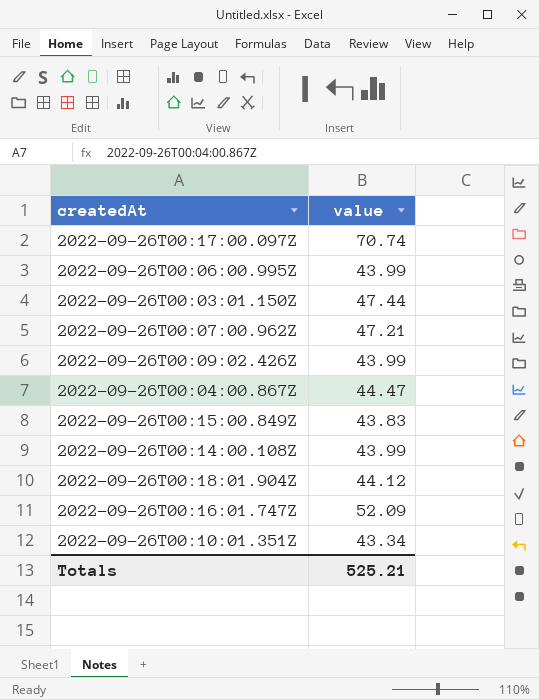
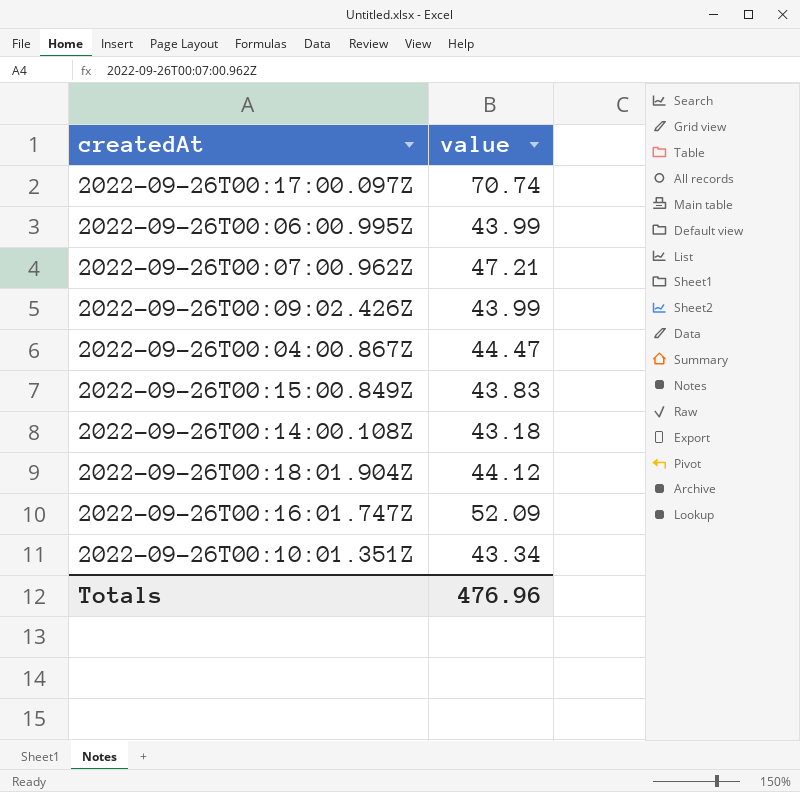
row 2022-09-26T00:03:01.150Z: 47.44 -> none
2022-09-26T00:14:00.108Z | value: 43.99 -> 43.18
Totals | value: 525.21 -> 476.96

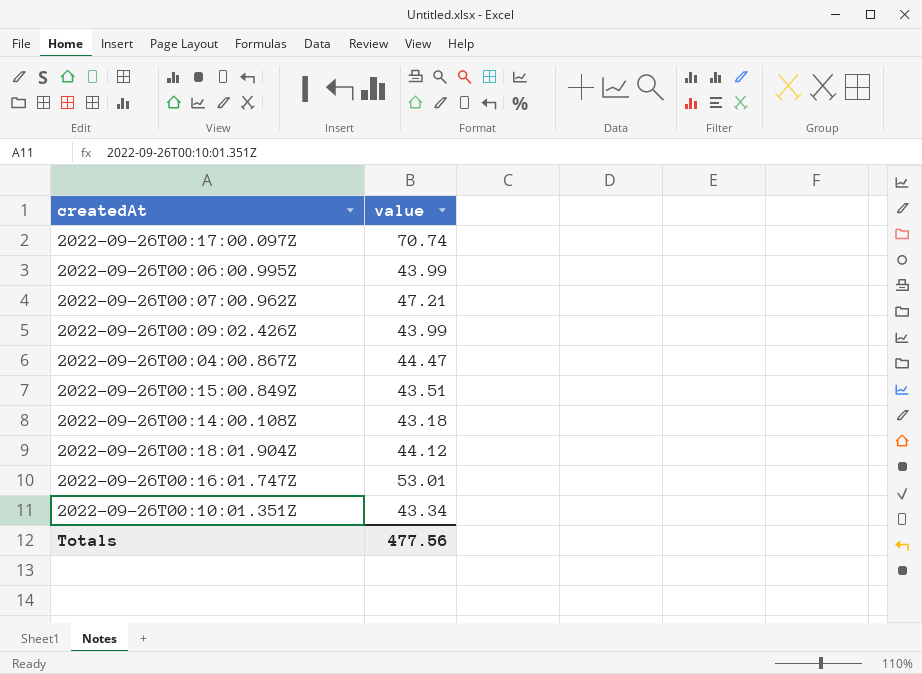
2022-09-26T00:15:00.849Z | value: 43.83 -> 43.51
2022-09-26T00:16:01.747Z | value: 52.09 -> 53.01
Totals | value: 476.96 -> 477.56

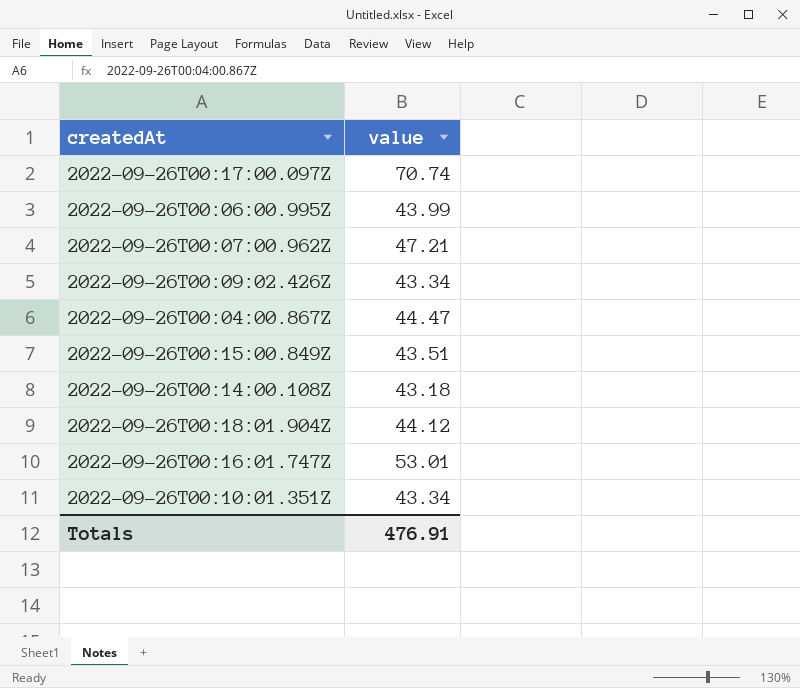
2022-09-26T00:09:02.426Z | value: 43.99 -> 43.34
Totals | value: 477.56 -> 476.91

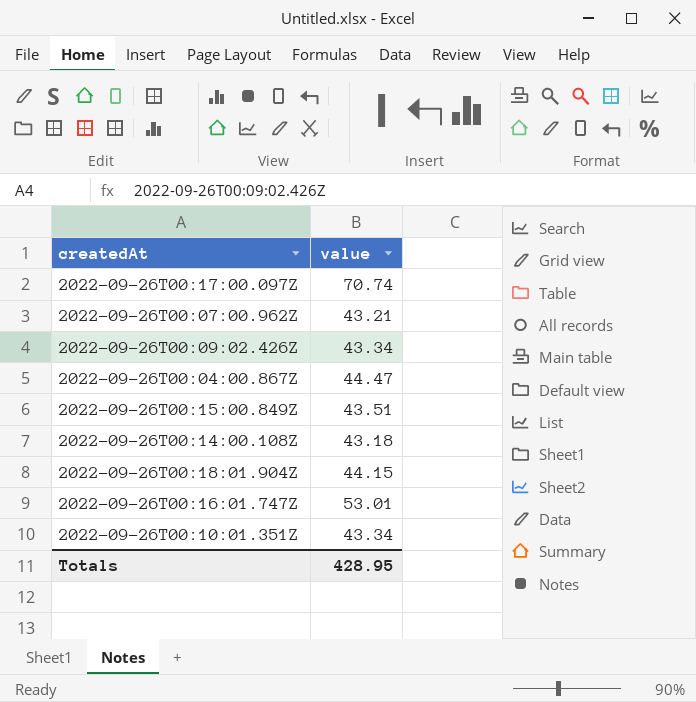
row 2022-09-26T00:06:00.995Z: 43.99 -> none
2022-09-26T00:07:00.962Z | value: 47.21 -> 43.21
2022-09-26T00:18:01.904Z | value: 44.12 -> 44.15
Totals | value: 476.91 -> 428.95

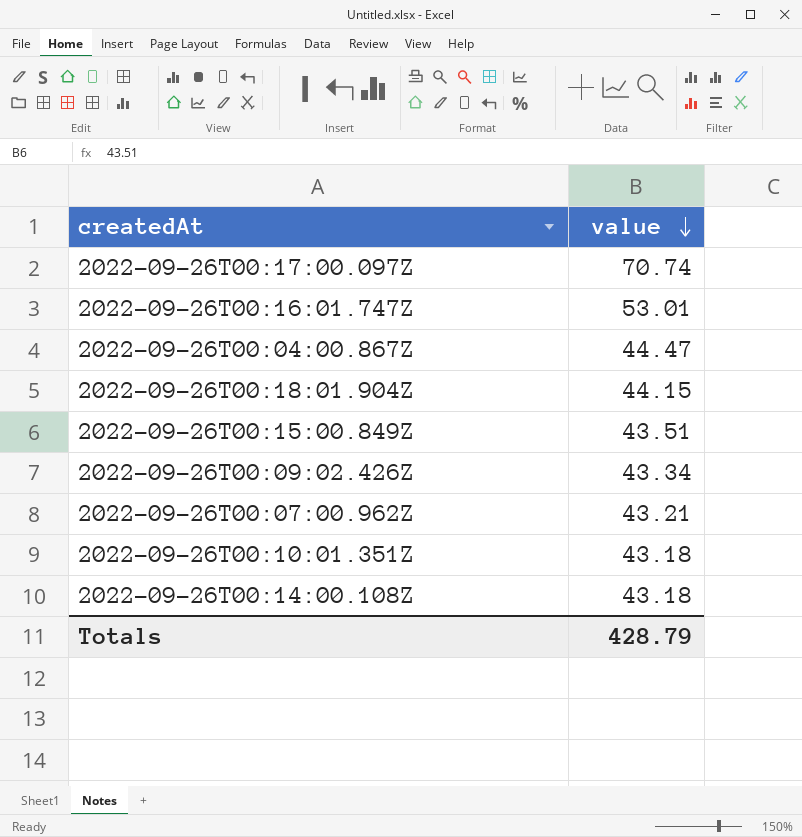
row order: none -> value descending
2022-09-26T00:10:01.351Z | value: 43.34 -> 43.18
Totals | value: 428.95 -> 428.79

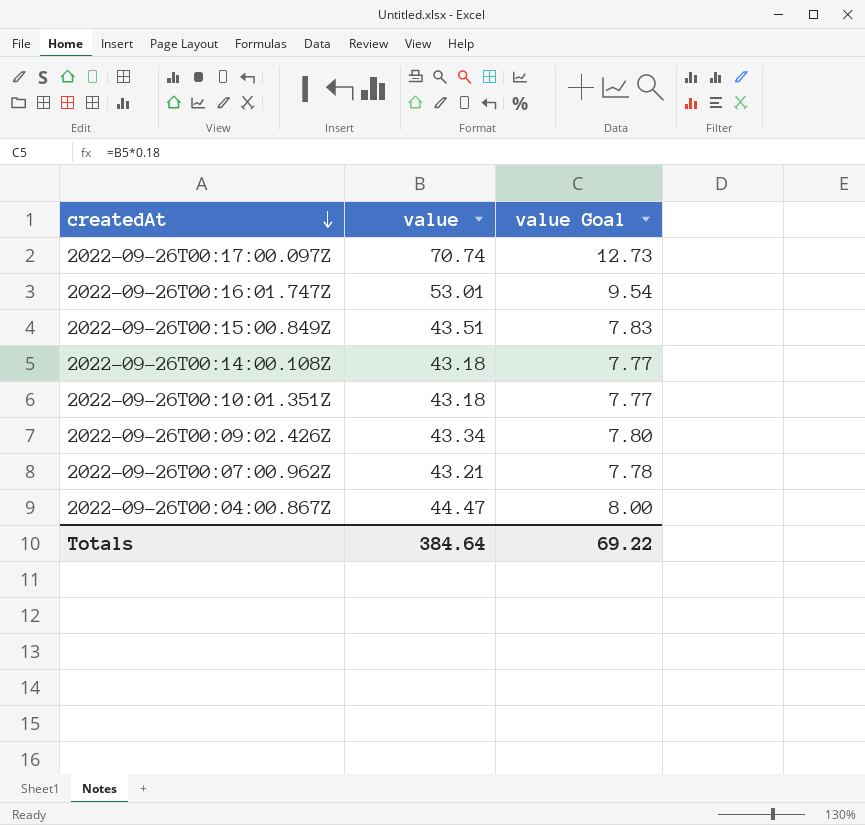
row order: value descending -> createdAt descending
column value Goal | formula: none -> [value] * 0.18
row 2022-09-26T00:18:01.904Z: 44.15 -> none
Totals | value: 428.79 -> 384.64

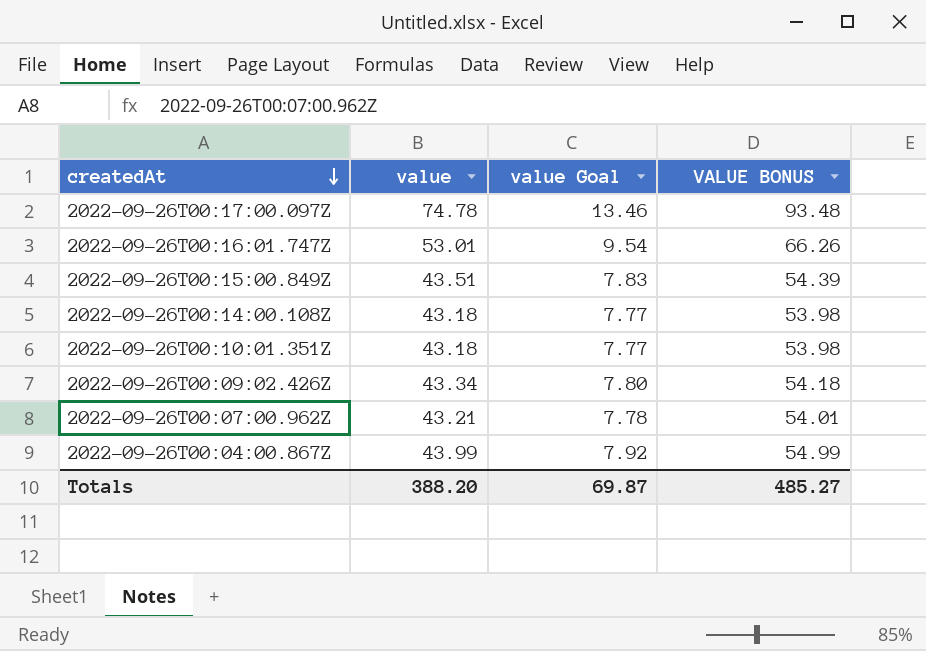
column VALUE BONUS | formula: none -> [value] * 1.25
2022-09-26T00:17:00.097Z | value: 70.74 -> 74.78
2022-09-26T00:17:00.097Z | value Goal: 12.73 -> 13.46
2022-09-26T00:04:00.867Z | value: 44.47 -> 43.99
2022-09-26T00:04:00.867Z | value Goal: 8.00 -> 7.92
Totals | value: 384.64 -> 388.20
Totals | value Goal: 69.22 -> 69.87

